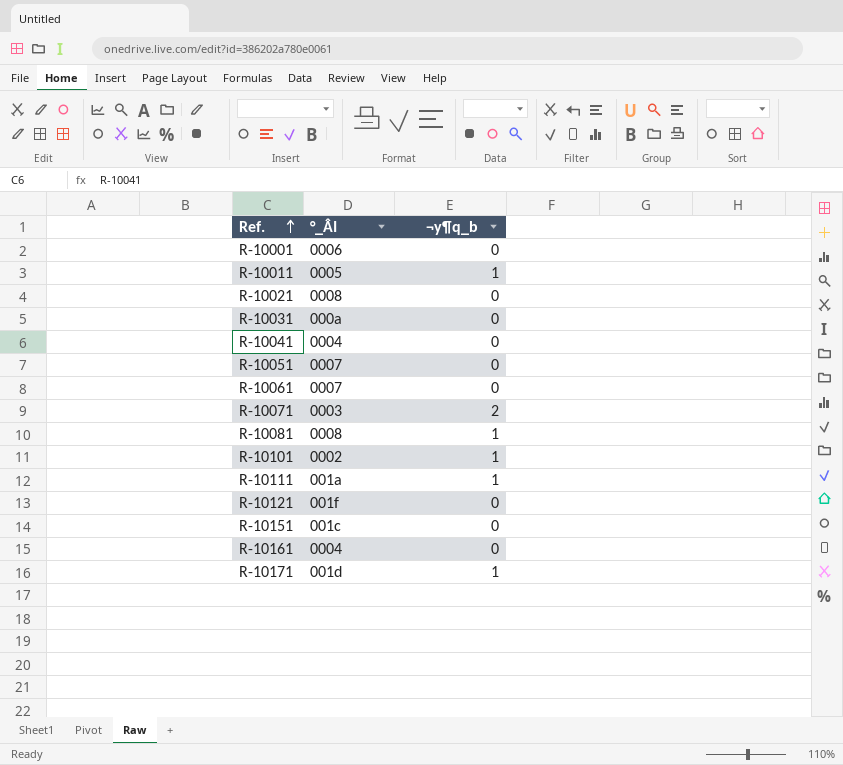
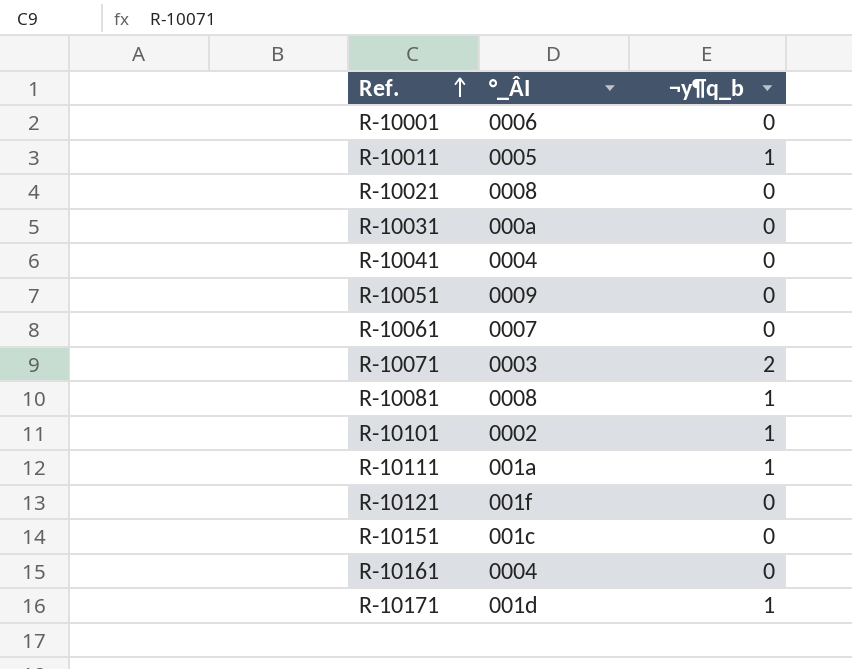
R-10051 | °_ÂI: 0007 -> 0009

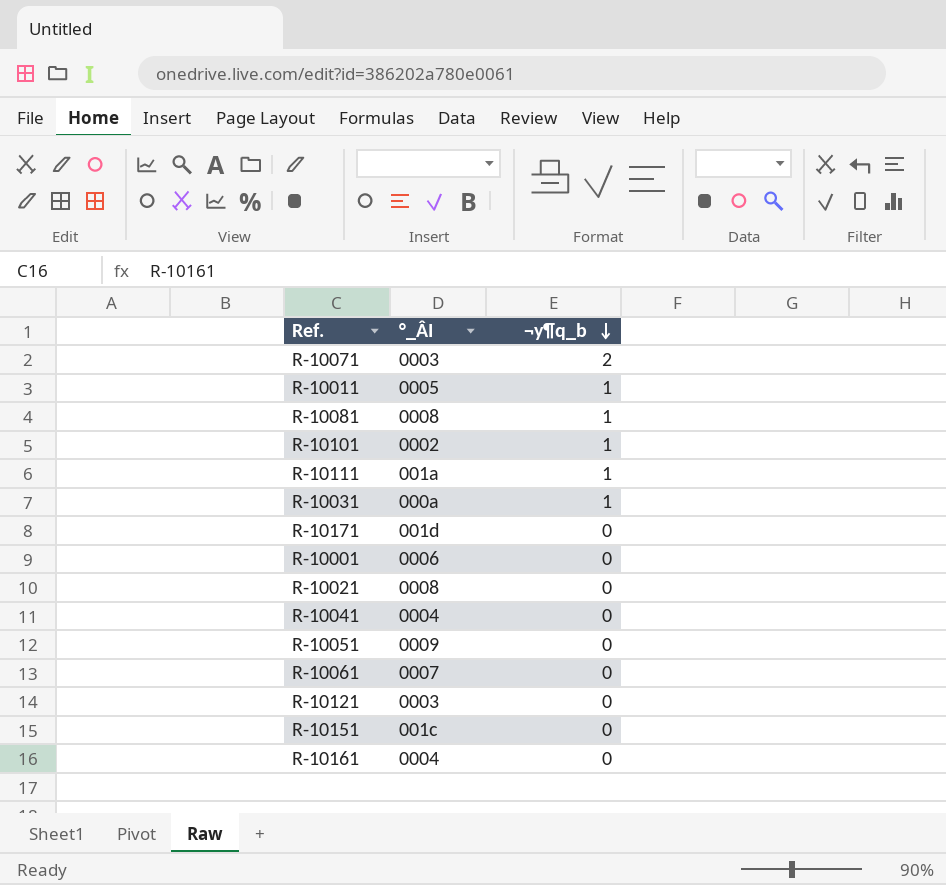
row order: Ref. ascending -> ¬y¶q_b descending
R-10031 | ¬y¶q_b: 0 -> 1
R-10171 | ¬y¶q_b: 1 -> 0
R-10121 | °_ÂI: 001f -> 0003

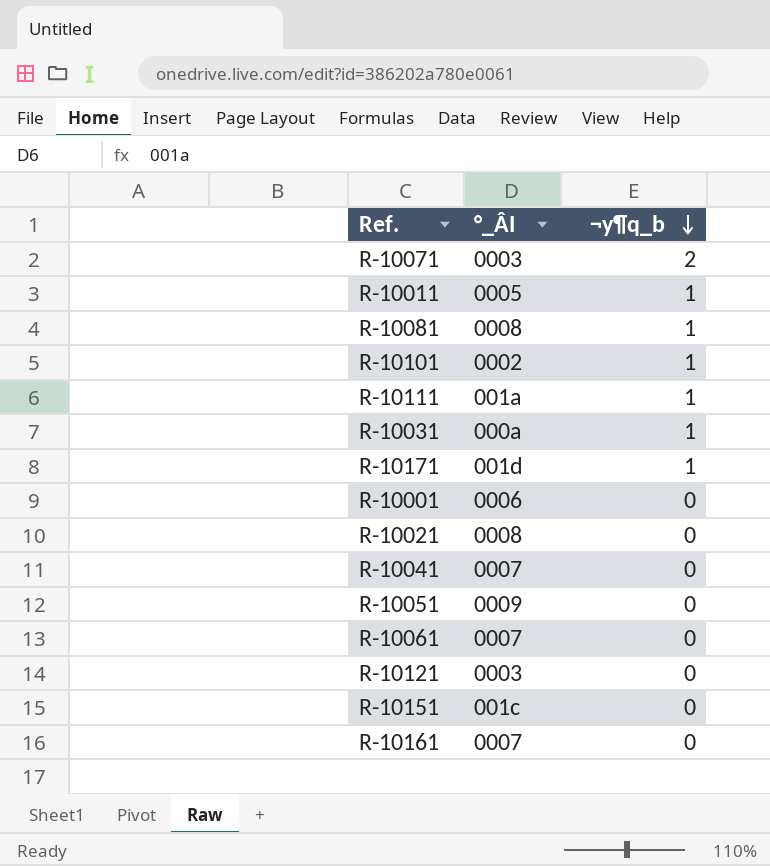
R-10171 | ¬y¶q_b: 0 -> 1
R-10041 | °_ÂI: 0004 -> 0007
R-10161 | °_ÂI: 0004 -> 0007

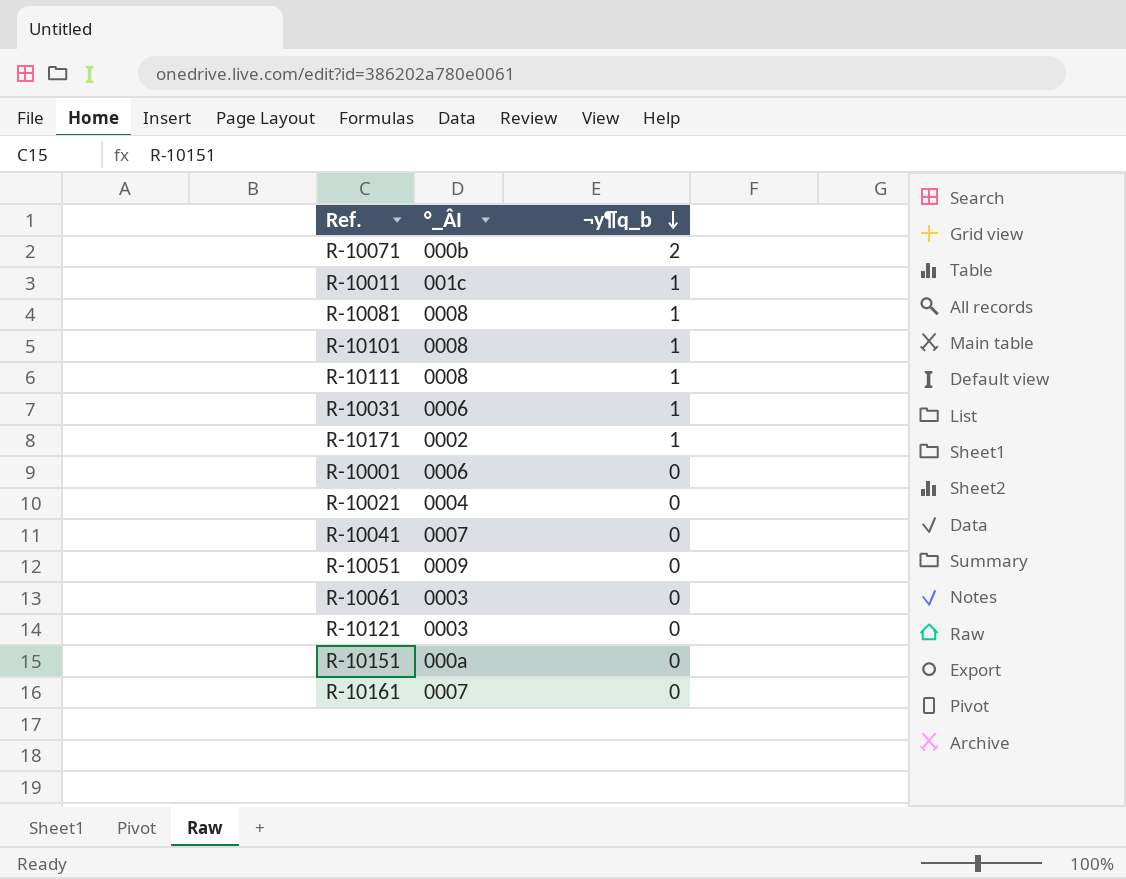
R-10071 | °_ÂI: 0003 -> 000b
R-10011 | °_ÂI: 0005 -> 001c
R-10101 | °_ÂI: 0002 -> 0008
R-10111 | °_ÂI: 001a -> 0008
R-10031 | °_ÂI: 000a -> 0006
R-10171 | °_ÂI: 001d -> 0002
R-10021 | °_ÂI: 0008 -> 0004
R-10061 | °_ÂI: 0007 -> 0003
R-10151 | °_ÂI: 001c -> 000a

